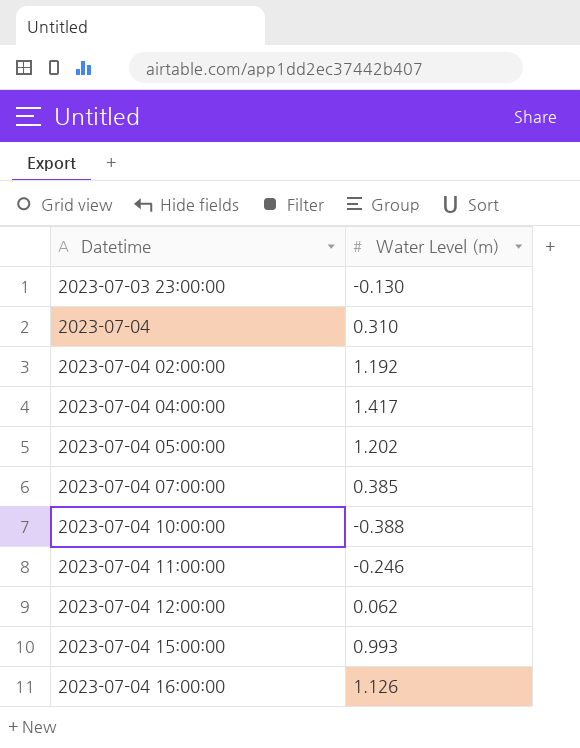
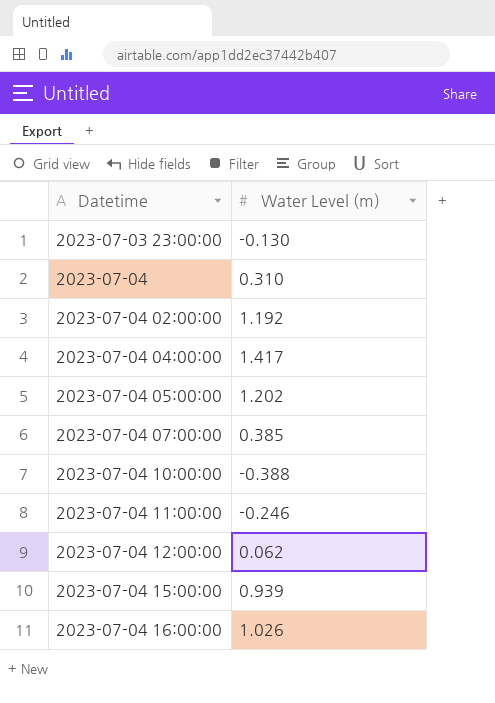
2023-07-04 15:00:00 | Water Level (m): 0.993 -> 0.939
2023-07-04 16:00:00 | Water Level (m): 1.126 -> 1.026

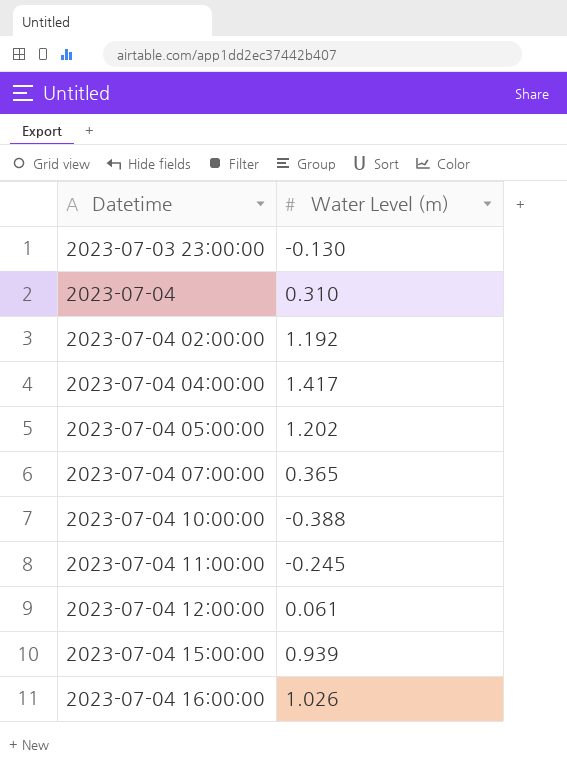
2023-07-04 07:00:00 | Water Level (m): 0.385 -> 0.365
2023-07-04 11:00:00 | Water Level (m): -0.246 -> -0.245
2023-07-04 12:00:00 | Water Level (m): 0.062 -> 0.061

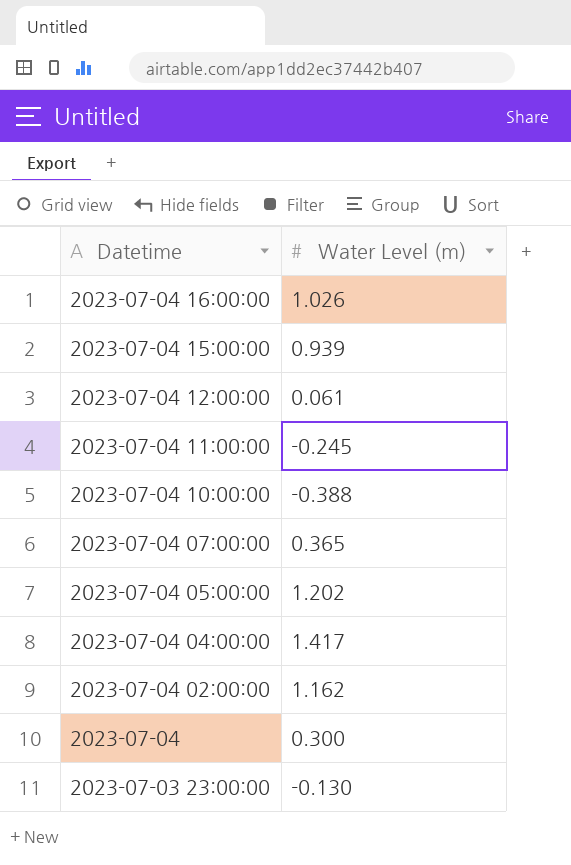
row order: Datetime ascending -> Datetime descending
2023-07-04 02:00:00 | Water Level (m): 1.192 -> 1.162
2023-07-04 | Water Level (m): 0.310 -> 0.300

